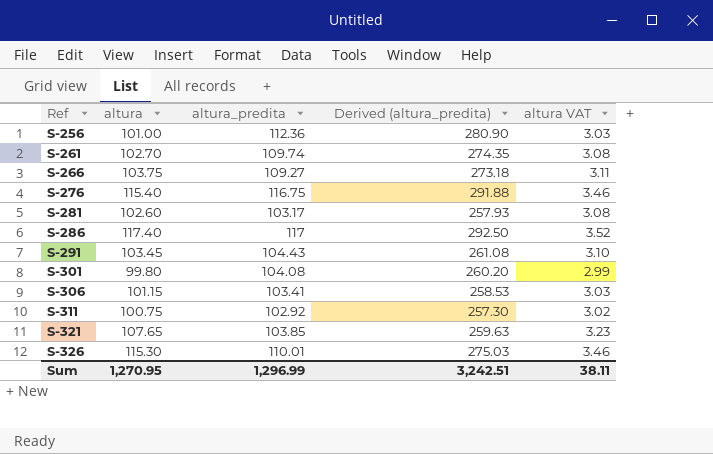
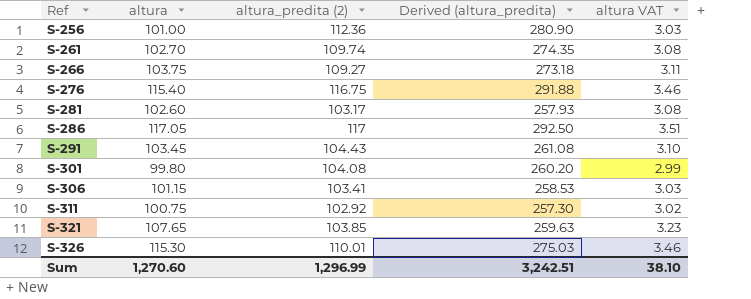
column name: altura_predita -> altura_predita (2)
S-286 | altura: 117.40 -> 117.05
S-286 | altura VAT: 3.52 -> 3.51
Sum | altura: 1,270.95 -> 1,270.60
Sum | altura VAT: 38.11 -> 38.10

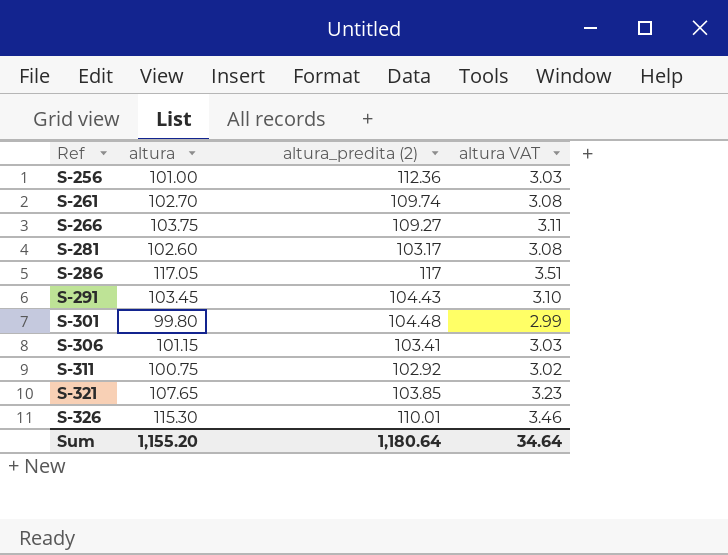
column Derived (altura_predita) | formula: [altura_predita (2)] * 2.5 -> none
row S-276: 115.40 | 116.75 | 291.88 | 3.46 -> none
S-301 | altura_predita (2): 104.08 -> 104.48
Sum | altura: 1,270.60 -> 1,155.20
Sum | altura_predita (2): 1,296.99 -> 1,180.64
Sum | altura VAT: 38.10 -> 34.64

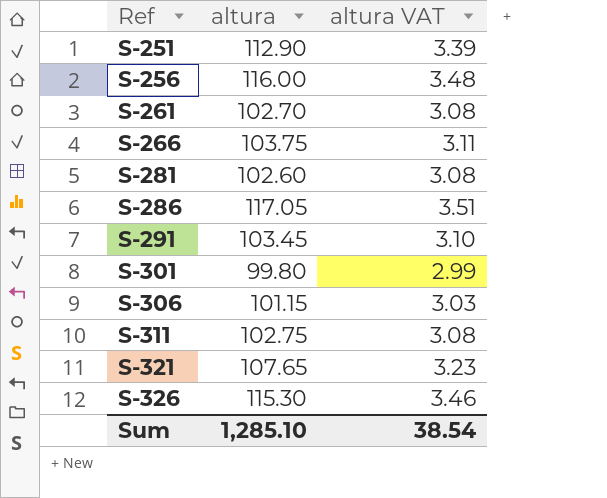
column altura_predita (2) | position: 3 -> none
row S-251: none -> 112.90 | 3.39
S-256 | altura: 101.00 -> 116.00
S-256 | altura VAT: 3.03 -> 3.48
S-311 | altura: 100.75 -> 102.75
S-311 | altura VAT: 3.02 -> 3.08
Sum | altura: 1,155.20 -> 1,285.10
Sum | altura VAT: 34.64 -> 38.54

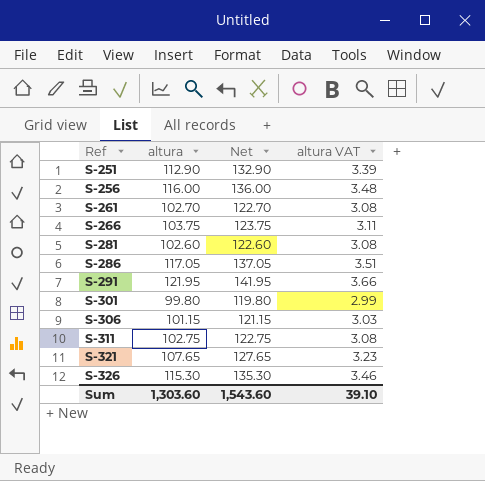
column Net | formula: none -> [altura] + 20
S-291 | altura: 103.45 -> 121.95
S-291 | altura VAT: 3.10 -> 3.66
Sum | altura: 1,285.10 -> 1,303.60
Sum | altura VAT: 38.54 -> 39.10

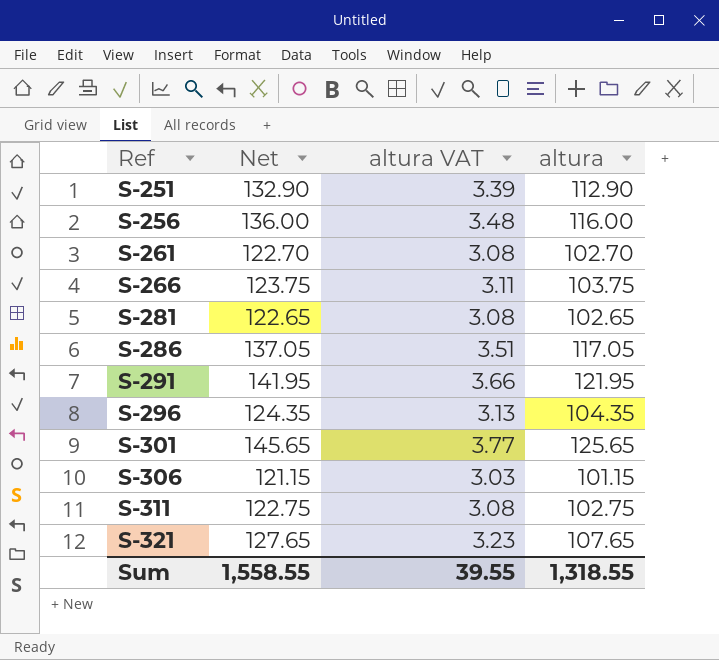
column altura | position: 2 -> 4
row S-326: 115.30 | 135.30 | 3.46 -> none
S-281 | Net: 122.60 -> 122.65
S-281 | altura: 102.60 -> 102.65
row S-296: none -> 124.35 | 3.13 | 104.35
S-301 | Net: 119.80 -> 145.65
S-301 | altura VAT: 2.99 -> 3.77
S-301 | altura: 99.80 -> 125.65
Sum | Net: 1,543.60 -> 1,558.55
Sum | altura VAT: 39.10 -> 39.55
Sum | altura: 1,303.60 -> 1,318.55

